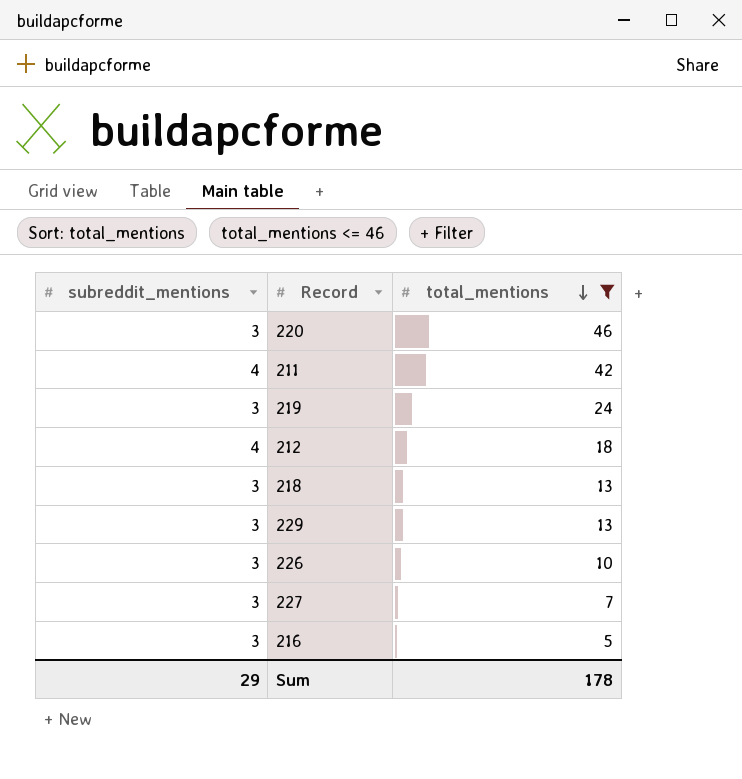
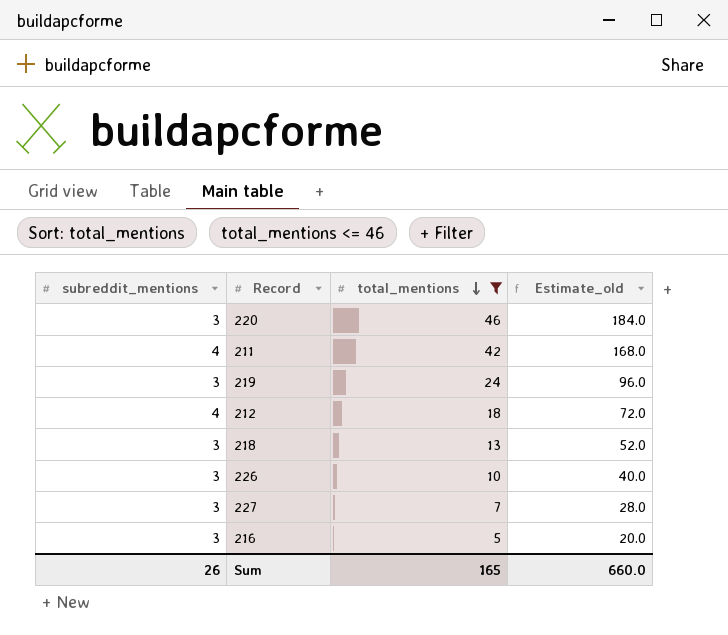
column Estimate_old | formula: none -> [total_mentions] * 4
row 229: 3 | 13 -> none
Sum | subreddit_mentions: 29 -> 26
Sum | total_mentions: 178 -> 165

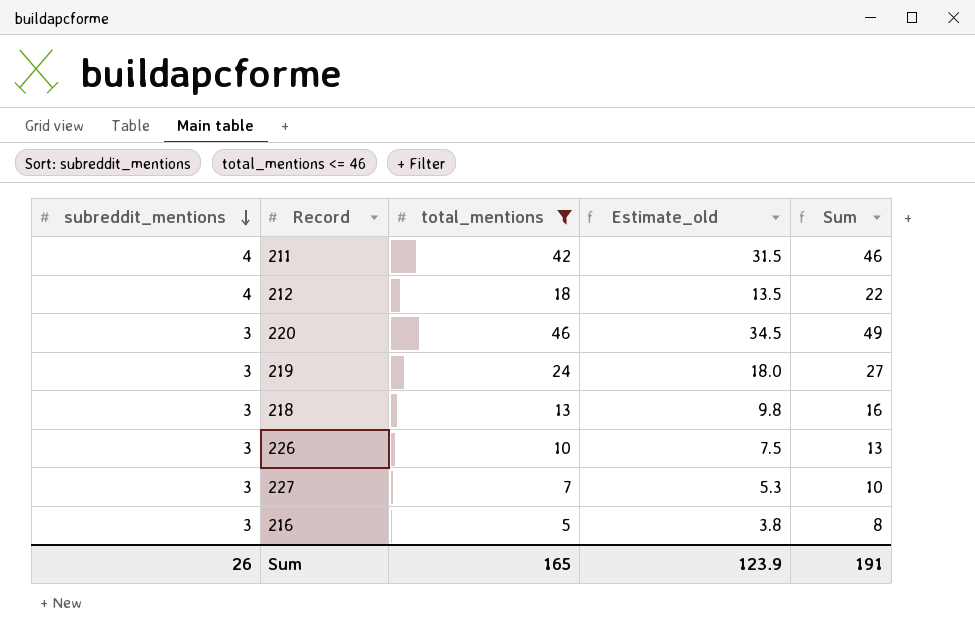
row order: total_mentions descending -> subreddit_mentions descending
column Estimate_old | formula: [total_mentions] * 4 -> [total_mentions] * 0.75
column Sum | formula: none -> [subreddit_mentions] + [total_mentions]
Sum | Estimate_old: 660.0 -> 123.9

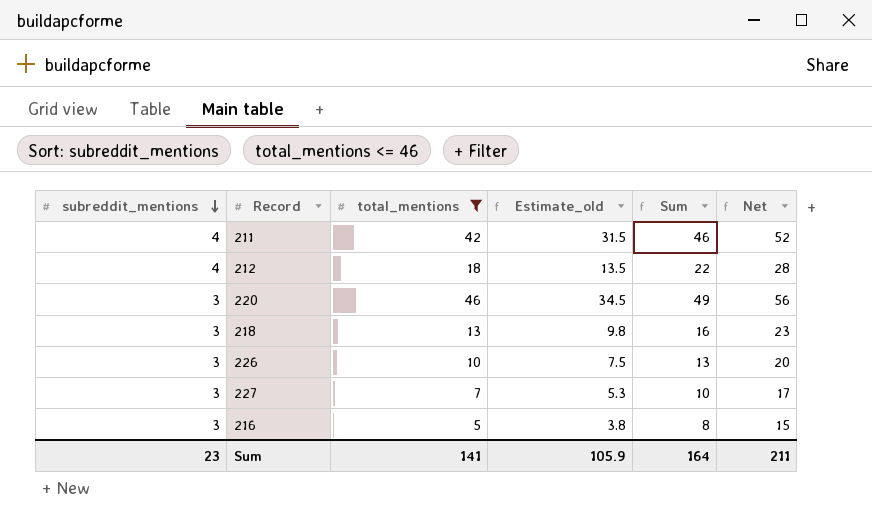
column Net | formula: none -> [total_mentions] + 10
row 219: 3 | 24 | 18.0 | 27 -> none
Sum | subreddit_mentions: 26 -> 23
Sum | total_mentions: 165 -> 141
Sum | Estimate_old: 123.9 -> 105.9
Sum | Sum: 191 -> 164

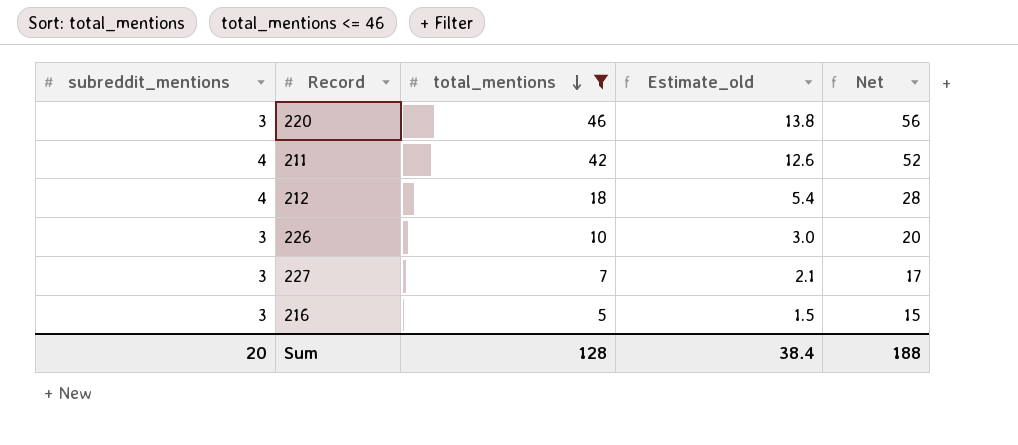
row order: subreddit_mentions descending -> total_mentions descending
column Sum | formula: [subreddit_mentions] + [total_mentions] -> none
column Estimate_old | formula: [total_mentions] * 0.75 -> [total_mentions] * 0.3
row 218: 3 | 13 | 9.8 | 16 | 23 -> none
Sum | subreddit_mentions: 23 -> 20
Sum | total_mentions: 141 -> 128
Sum | Estimate_old: 105.9 -> 38.4
Sum | Net: 211 -> 188

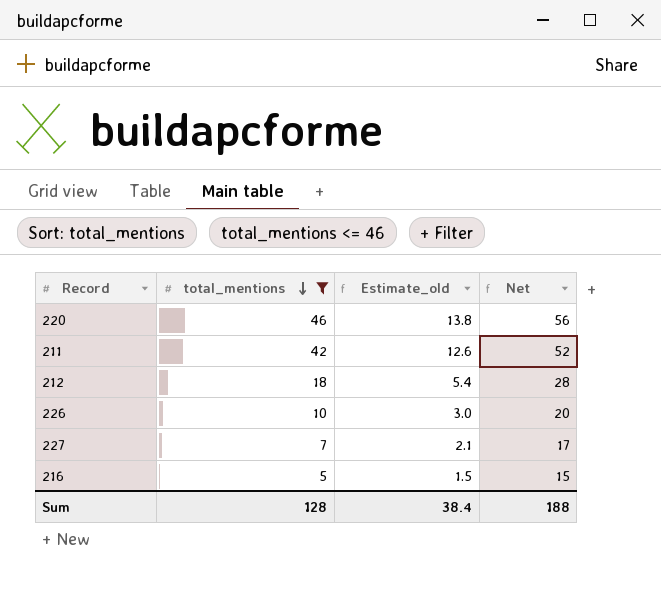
column subreddit_mentions | position: 1 -> none

